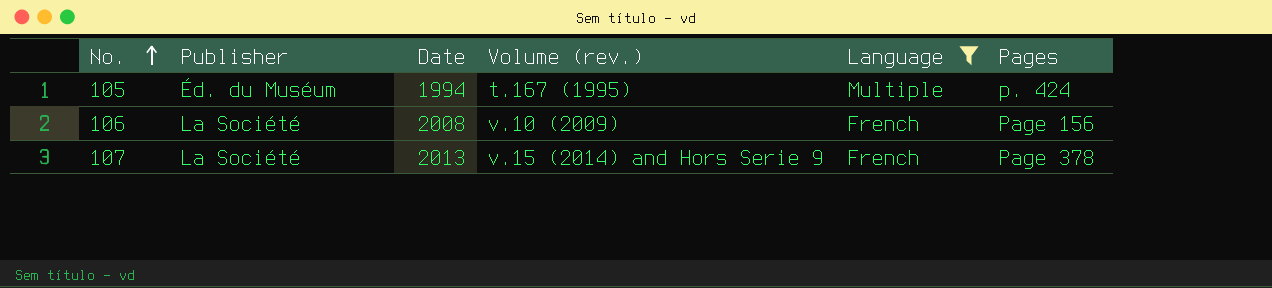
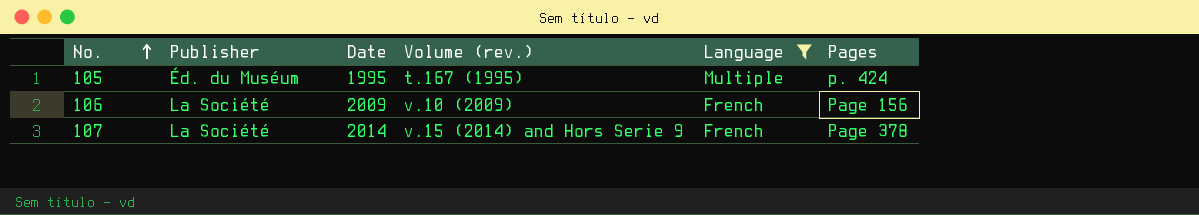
105 | Date: 1994 -> 1995
106 | Date: 2008 -> 2009
107 | Date: 2013 -> 2014

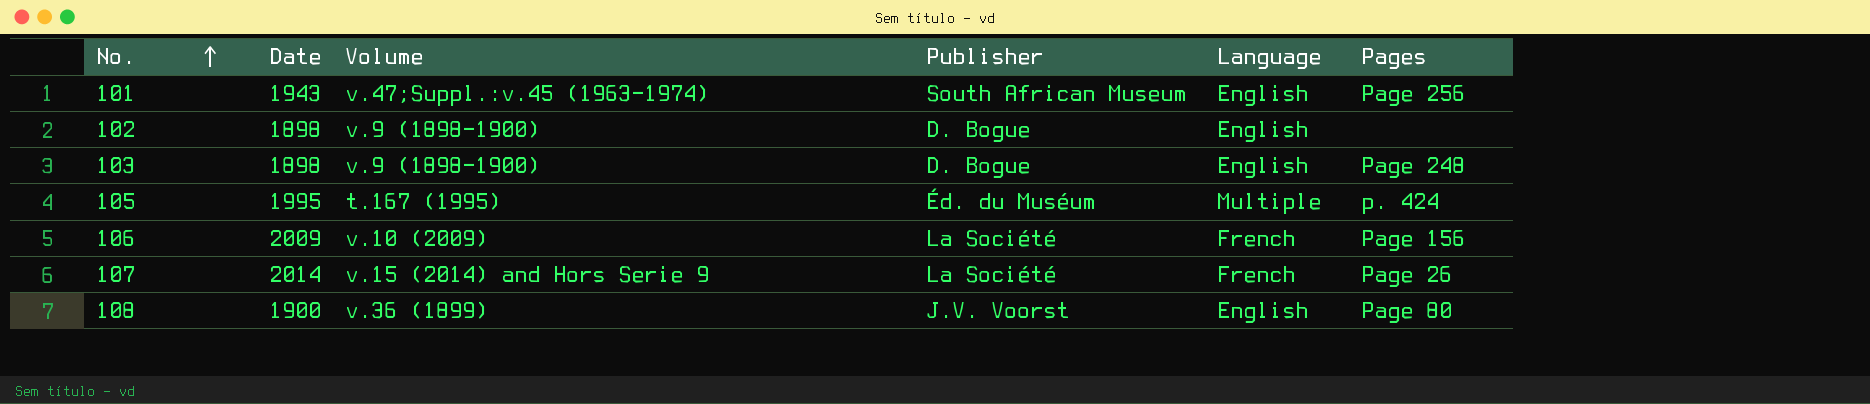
filter: Language != English -> none
column name: Volume (rev.) -> Volume
column Publisher | position: 2 -> 4
107 | Pages: Page 378 -> Page 26

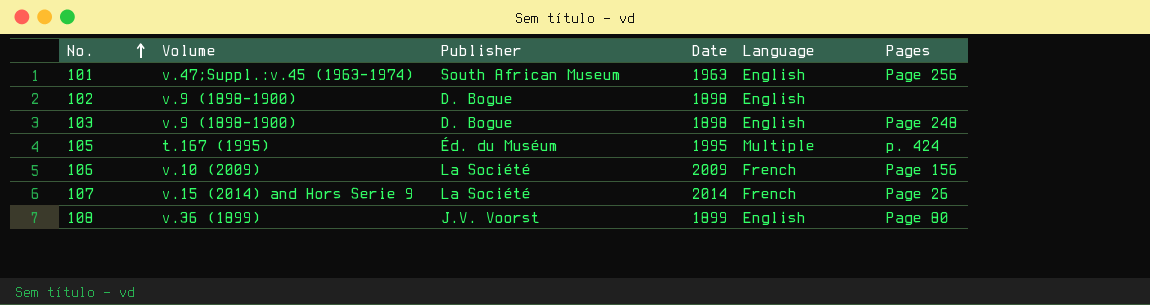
column Date | position: 2 -> 4
101 | Date: 1943 -> 1963
108 | Date: 1900 -> 1899

